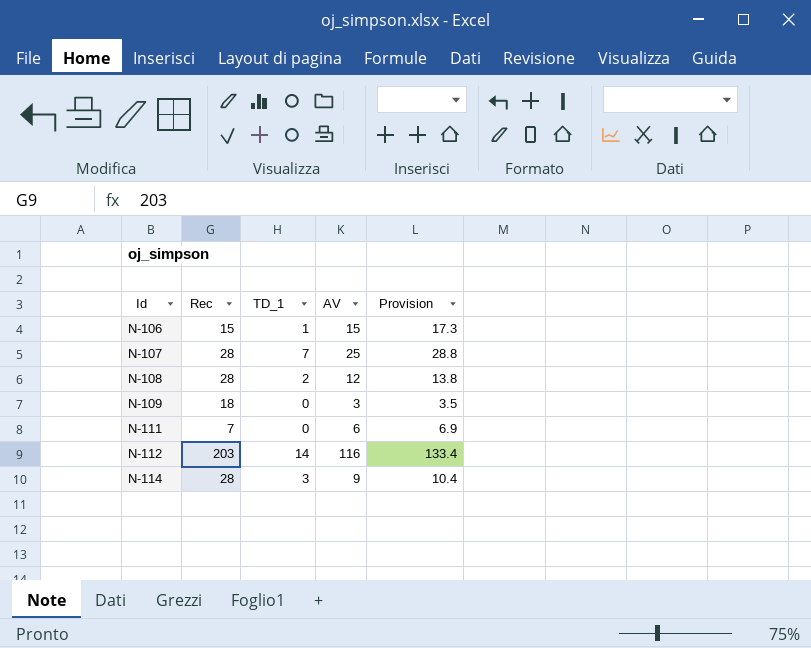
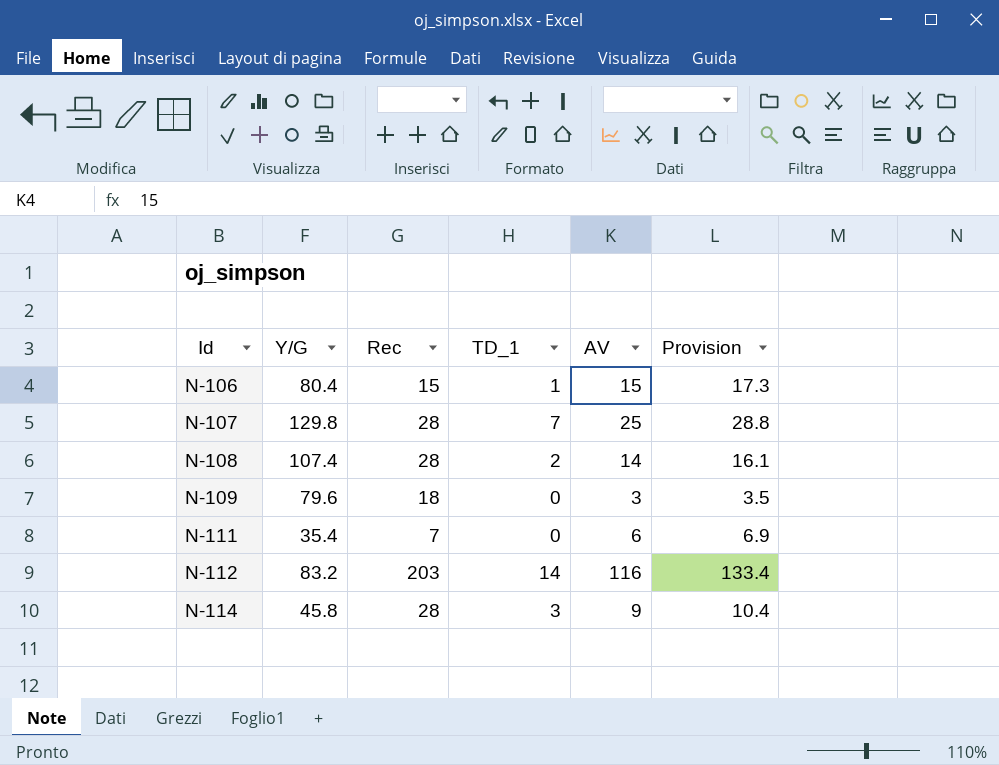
column Y/G | position: none -> 2
N-108 | AV: 12 -> 14
N-108 | Provision: 13.8 -> 16.1

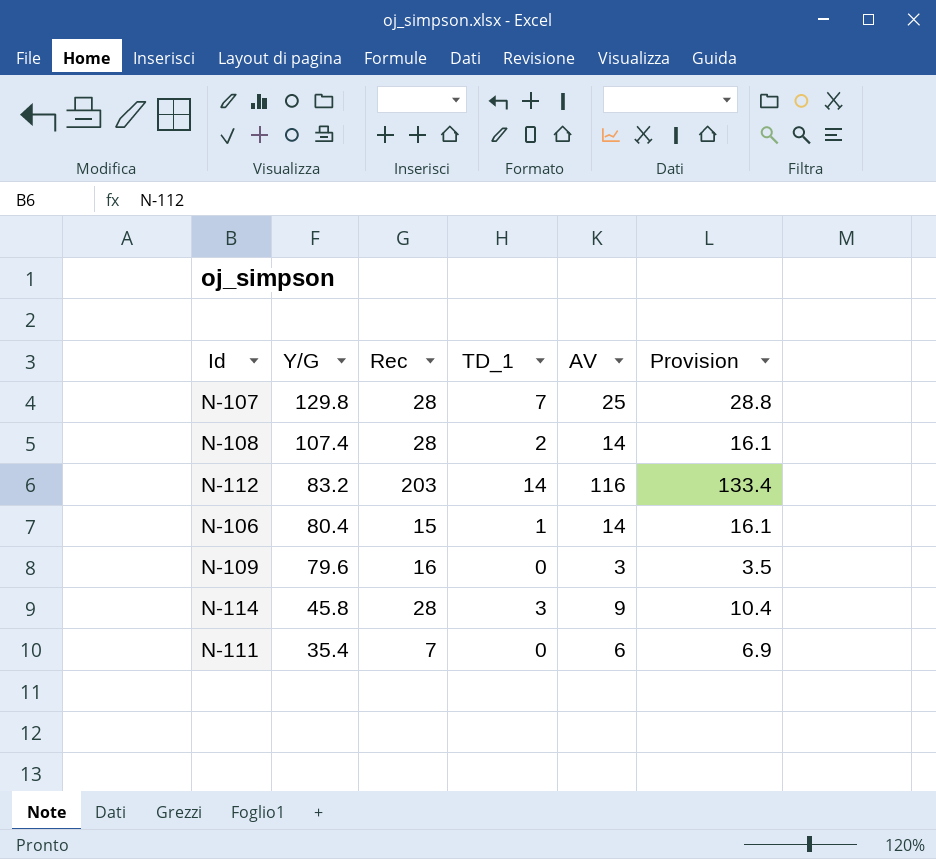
row order: Id ascending -> Y/G descending
N-106 | AV: 15 -> 14
N-106 | Provision: 17.3 -> 16.1
N-109 | Rec: 18 -> 16

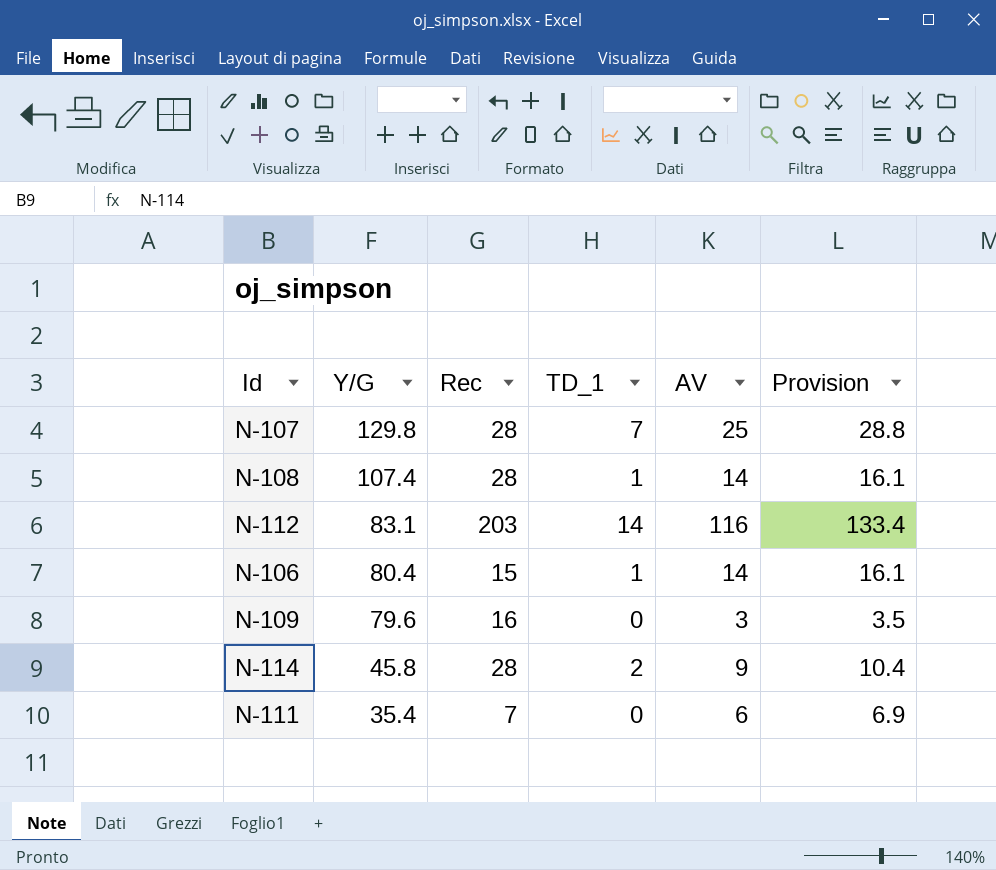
N-108 | TD_1: 2 -> 1
N-112 | Y/G: 83.2 -> 83.1
N-114 | TD_1: 3 -> 2

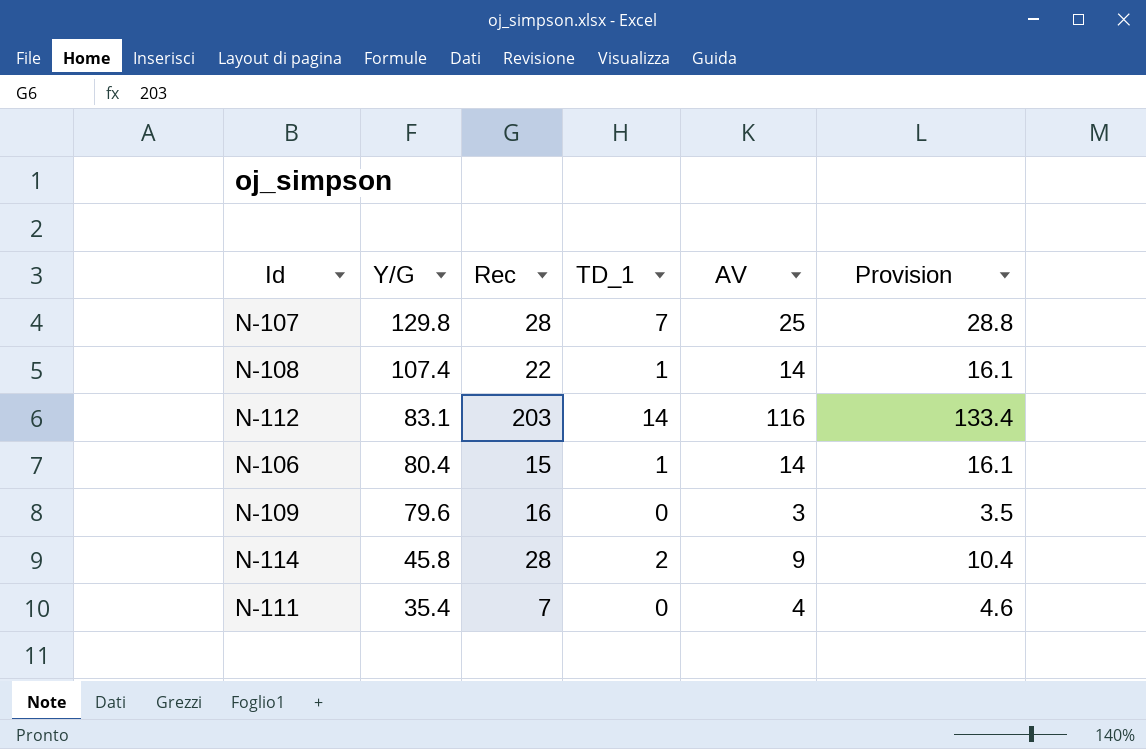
N-108 | Rec: 28 -> 22
N-111 | AV: 6 -> 4
N-111 | Provision: 6.9 -> 4.6

